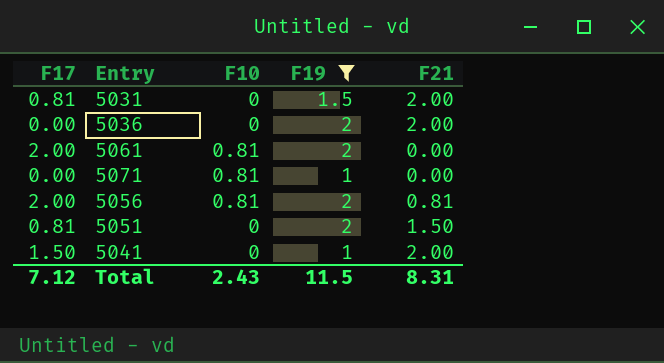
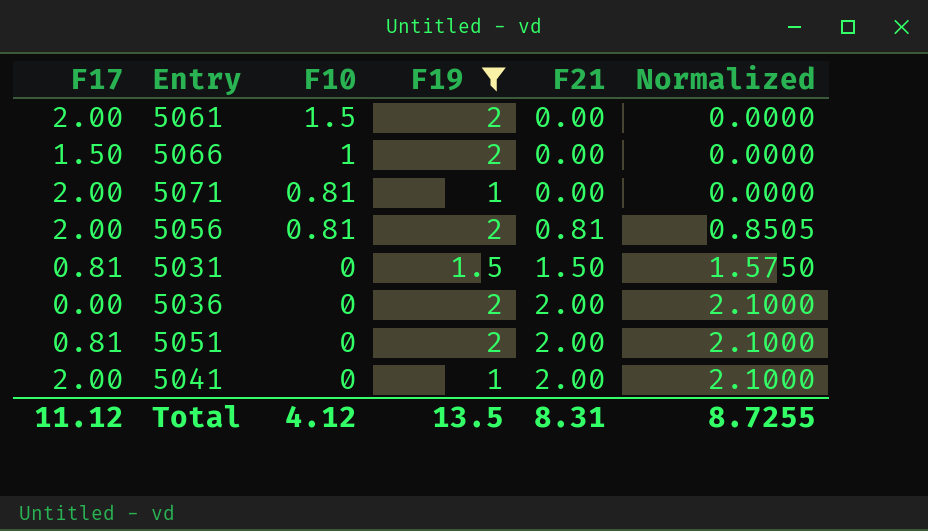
row order: none -> F10 descending
column Normalized | formula: none -> [F21] * 1.05
5061 | F10: 0.81 -> 1.5
row 5066: none -> 1.50 | 1 | 2 | 0.00 | 0.0000
5071 | F17: 0.00 -> 2.00
5031 | F21: 2.00 -> 1.50
5051 | F21: 1.50 -> 2.00
5041 | F17: 1.50 -> 2.00
Total | F17: 7.12 -> 11.12
Total | F10: 2.43 -> 4.12
Total | F19: 11.5 -> 13.5

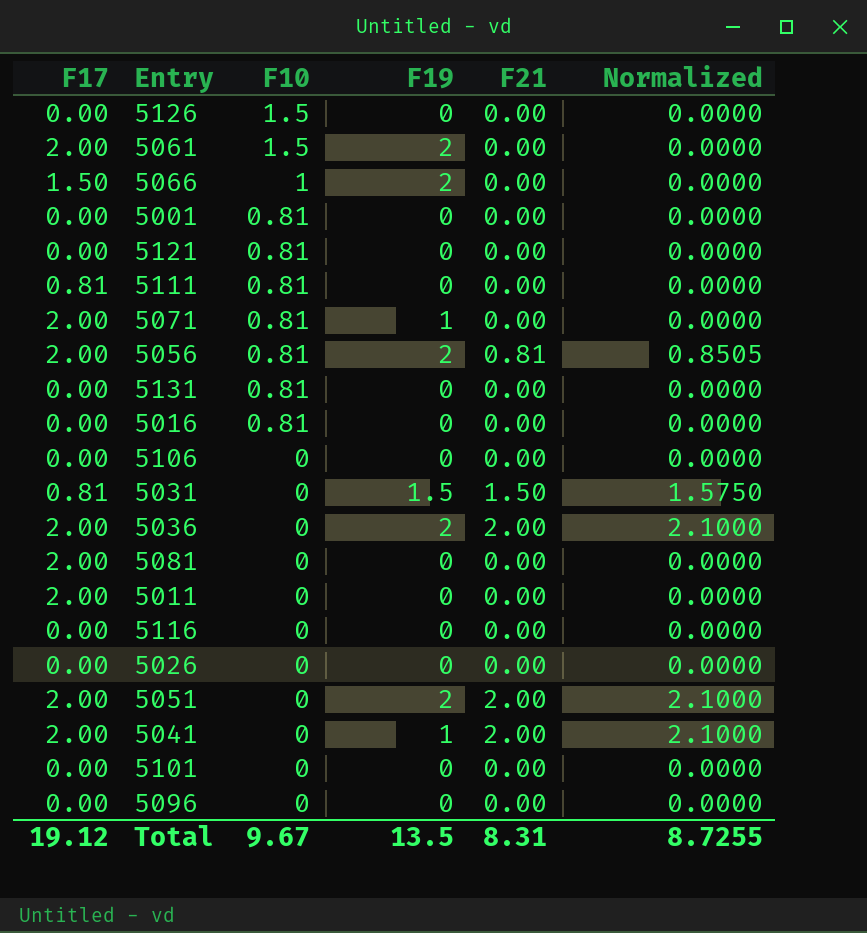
filter: F19 != 0 -> none
5036 | F17: 0.00 -> 2.00
5051 | F17: 0.81 -> 2.00
Total | F17: 11.12 -> 19.12
Total | F10: 4.12 -> 9.67

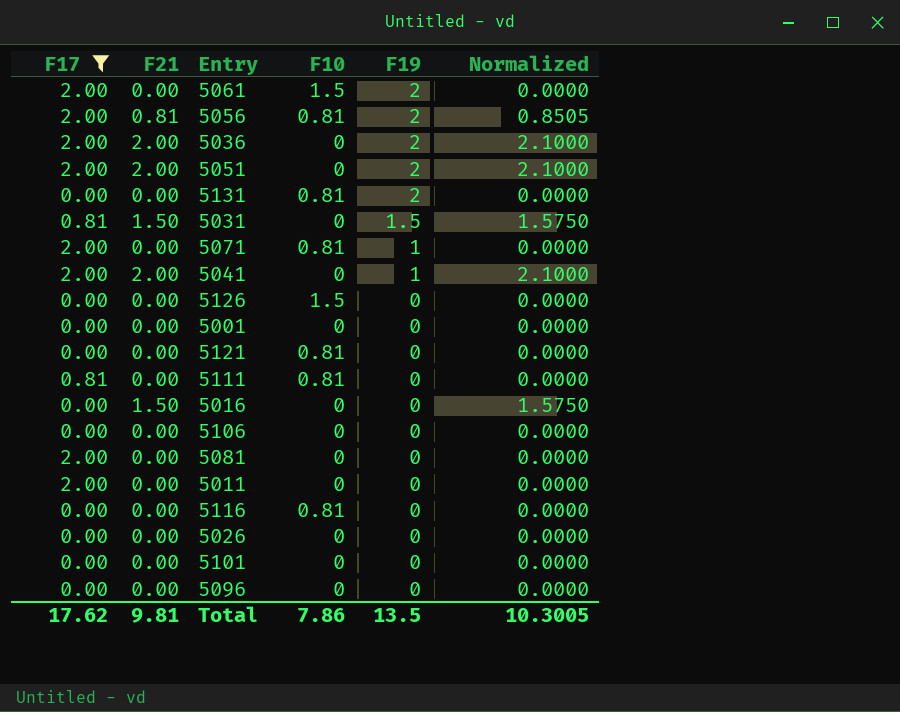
filter: none -> F17 != 1.50
row order: F10 descending -> F19 descending
column F21 | position: 5 -> 2
5131 | F19: 0 -> 2
5001 | F10: 0.81 -> 0
5016 | F21: 0.00 -> 1.50
5016 | F10: 0.81 -> 0
5016 | Normalized: 0.0000 -> 1.5750
5116 | F10: 0 -> 0.81
Total | F17: 19.12 -> 17.62
Total | F21: 8.31 -> 9.81
Total | F10: 9.67 -> 7.86
Total | Normalized: 8.7255 -> 10.3005

